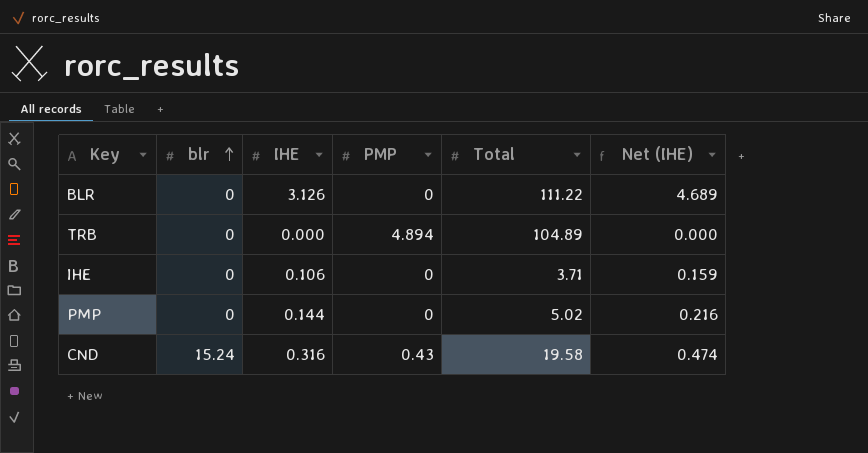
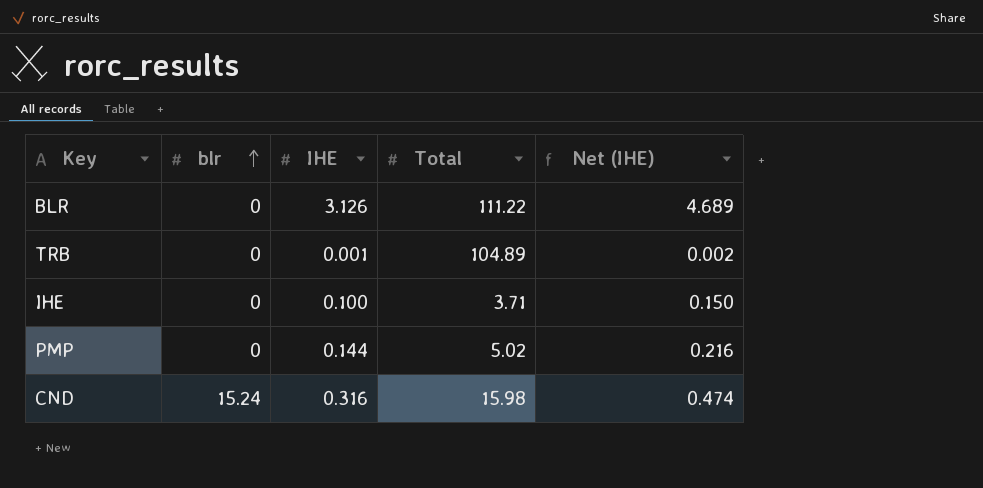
column PMP | position: 4 -> none
TRB | IHE: 0.000 -> 0.001
TRB | Net (IHE): 0.000 -> 0.002
IHE | IHE: 0.106 -> 0.100
IHE | Net (IHE): 0.159 -> 0.150
CND | Total: 19.58 -> 15.98

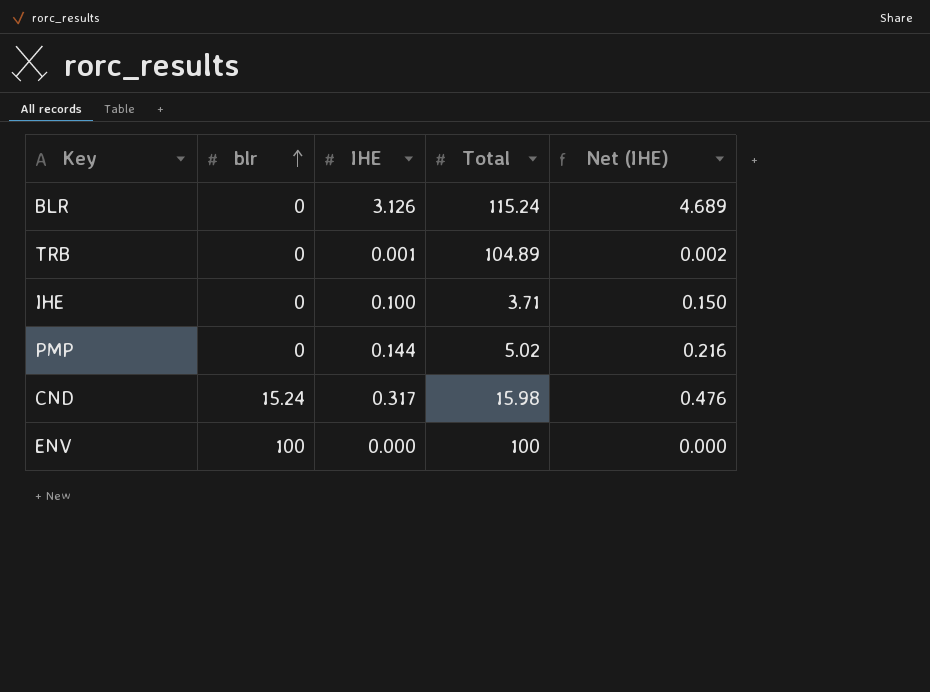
BLR | Total: 111.22 -> 115.24
CND | IHE: 0.316 -> 0.317
CND | Net (IHE): 0.474 -> 0.476
row ENV: none -> 100 | 0.000 | 100 | 0.000

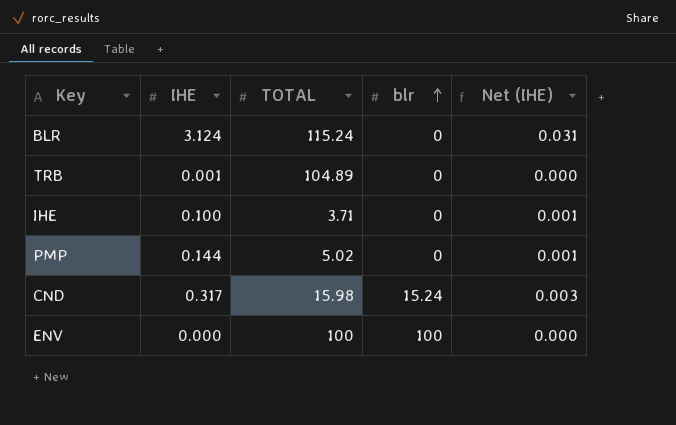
column name: Total -> TOTAL
column blr | position: 2 -> 4
column Net (IHE) | formula: [IHE] * 1.5 -> [IHE] * 0.01
BLR | IHE: 3.126 -> 3.124

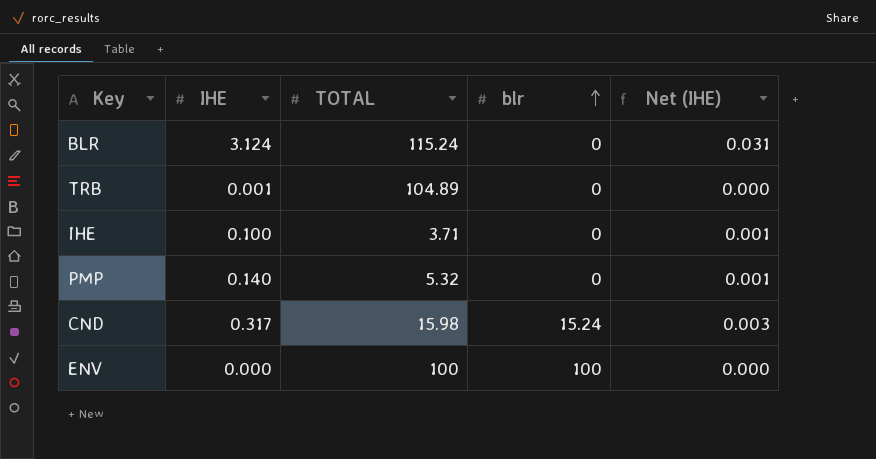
PMP | IHE: 0.144 -> 0.140
PMP | TOTAL: 5.02 -> 5.32

